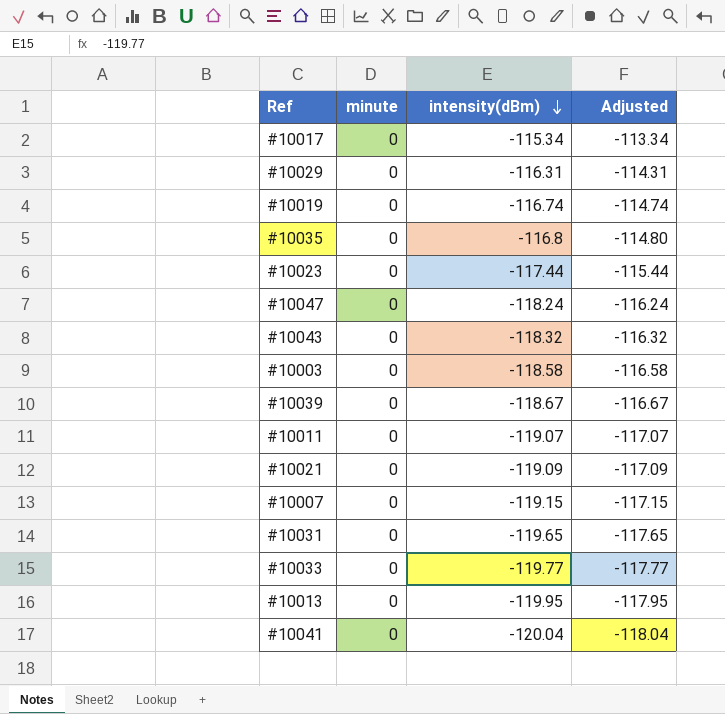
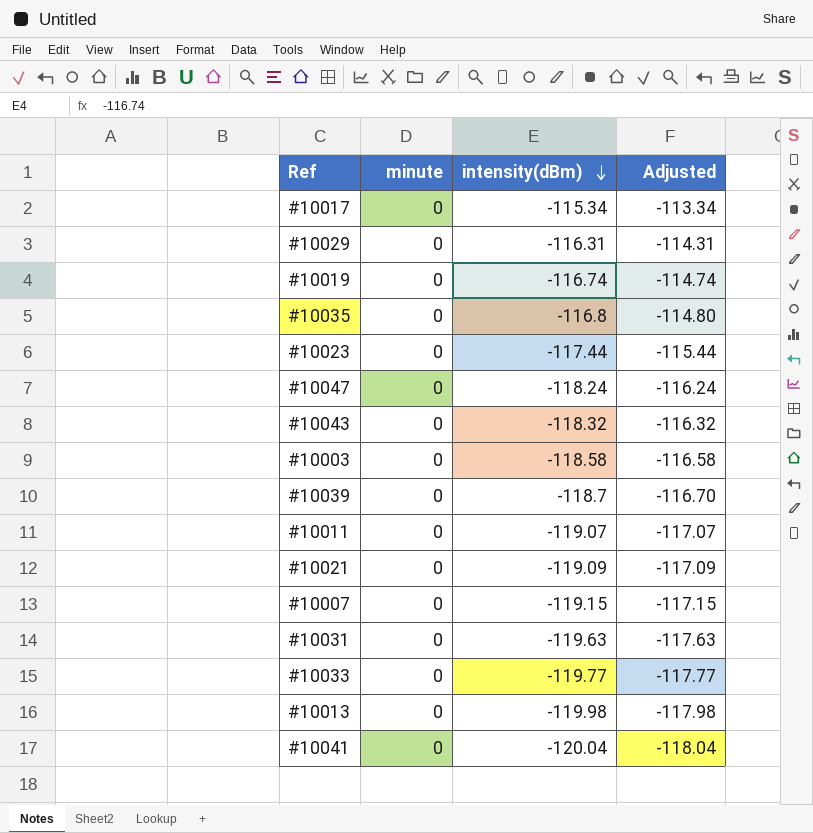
#10039 | intensity(dBm): -118.67 -> -118.7
#10039 | Adjusted: -116.67 -> -116.70
#10031 | intensity(dBm): -119.65 -> -119.63
#10031 | Adjusted: -117.65 -> -117.63
#10013 | intensity(dBm): -119.95 -> -119.98
#10013 | Adjusted: -117.95 -> -117.98

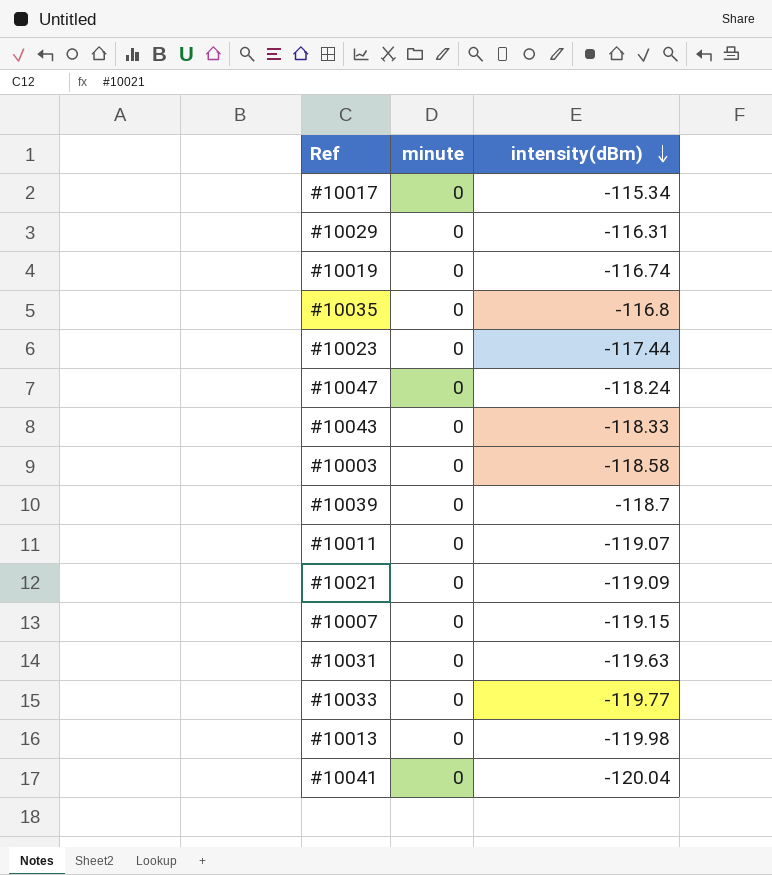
column Adjusted | formula: [intensity(dBm)] + 2 -> none
#10043 | intensity(dBm): -118.32 -> -118.33

